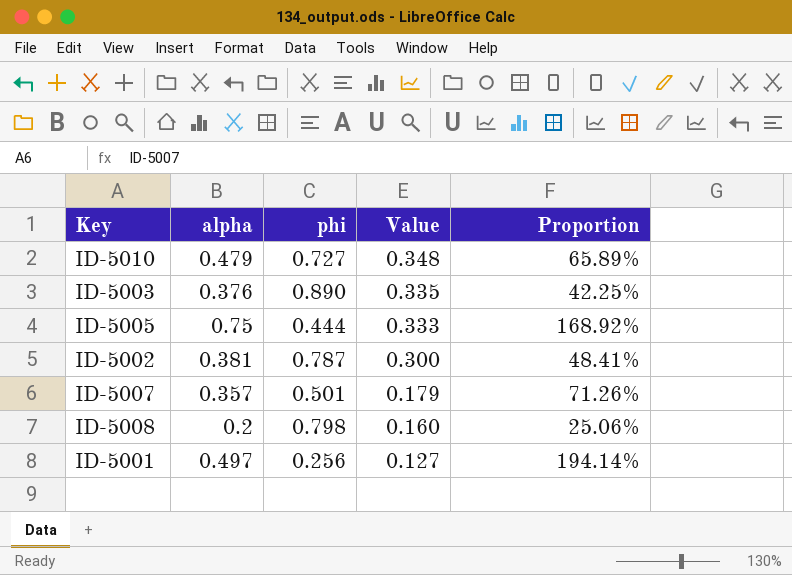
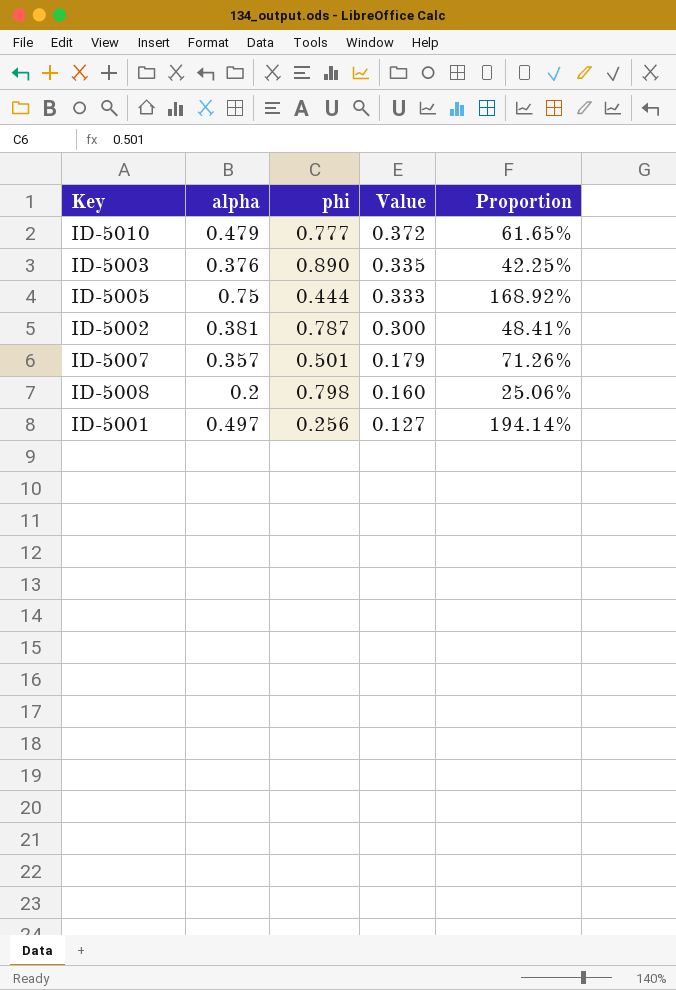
ID-5010 | phi: 0.727 -> 0.777
ID-5010 | Value: 0.348 -> 0.372
ID-5010 | Proportion: 65.89% -> 61.65%

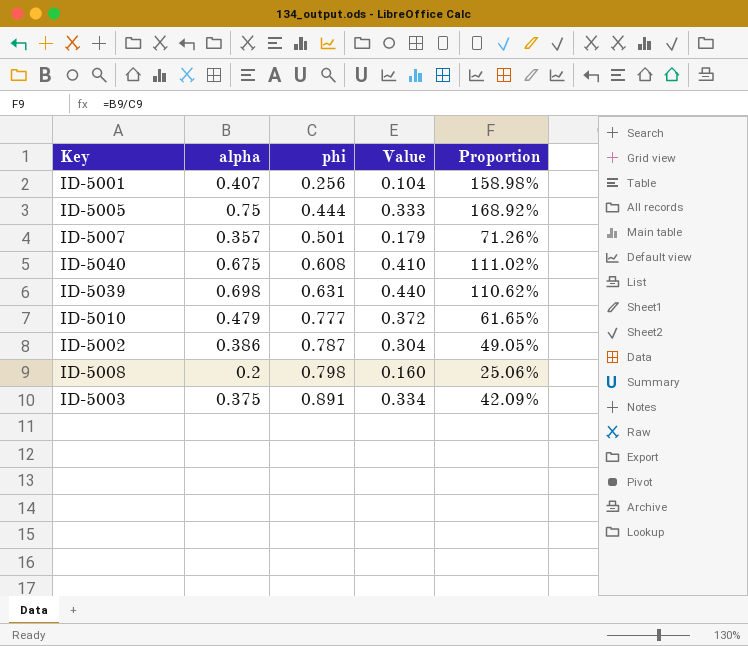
row order: Value descending -> phi ascending
ID-5001 | alpha: 0.497 -> 0.407
ID-5001 | Value: 0.127 -> 0.104
ID-5001 | Proportion: 194.14% -> 158.98%
row ID-5040: none -> 0.675 | 0.608 | 0.410 | 111.02%
row ID-5039: none -> 0.698 | 0.631 | 0.440 | 110.62%
ID-5002 | alpha: 0.381 -> 0.386
ID-5002 | Value: 0.300 -> 0.304
ID-5002 | Proportion: 48.41% -> 49.05%
ID-5003 | alpha: 0.376 -> 0.375
ID-5003 | phi: 0.890 -> 0.891
ID-5003 | Value: 0.335 -> 0.334
ID-5003 | Proportion: 42.25% -> 42.09%

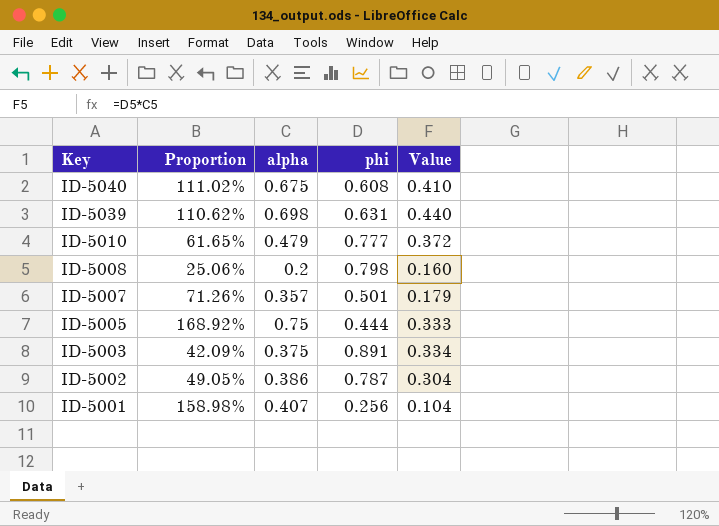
row order: phi ascending -> Key descending
column Proportion | position: 5 -> 2

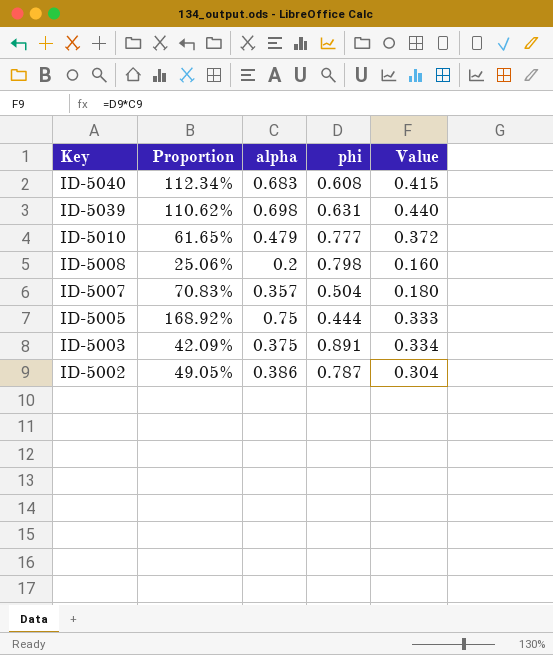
row ID-5001: 158.98% | 0.407 | 0.256 | 0.104 -> none
ID-5040 | Proportion: 111.02% -> 112.34%
ID-5040 | alpha: 0.675 -> 0.683
ID-5040 | Value: 0.410 -> 0.415
ID-5007 | Proportion: 71.26% -> 70.83%
ID-5007 | phi: 0.501 -> 0.504
ID-5007 | Value: 0.179 -> 0.180

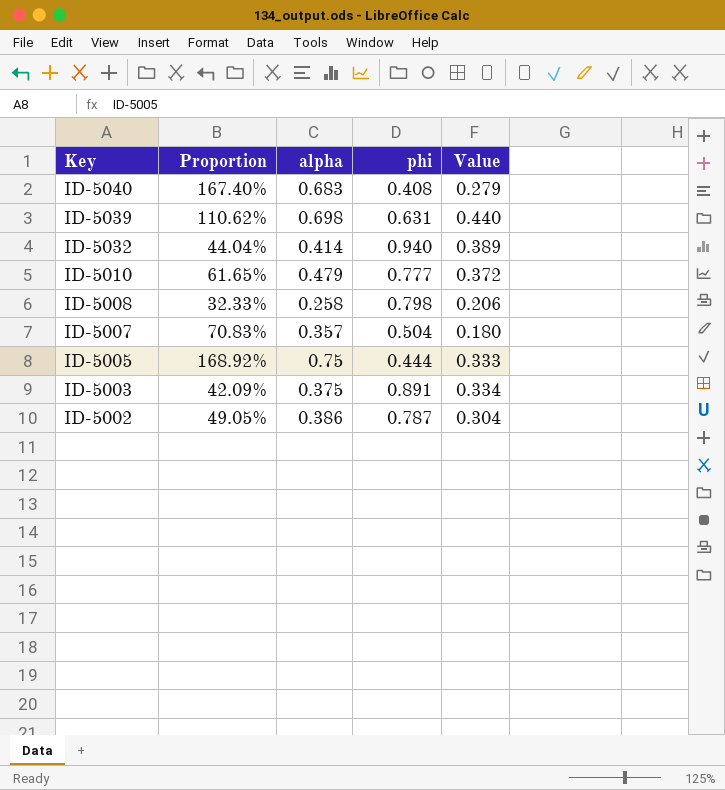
ID-5040 | Proportion: 112.34% -> 167.40%
ID-5040 | phi: 0.608 -> 0.408
ID-5040 | Value: 0.415 -> 0.279
row ID-5032: none -> 44.04% | 0.414 | 0.940 | 0.389
ID-5008 | Proportion: 25.06% -> 32.33%
ID-5008 | alpha: 0.2 -> 0.258
ID-5008 | Value: 0.160 -> 0.206

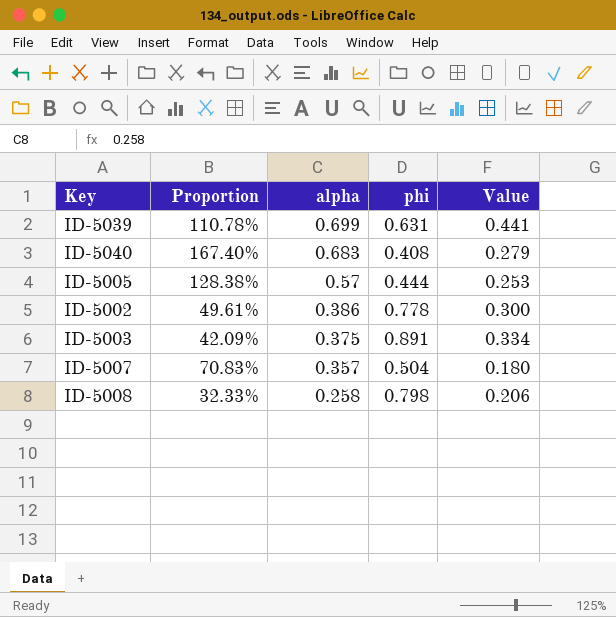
row order: Key descending -> alpha descending
row ID-5032: 44.04% | 0.414 | 0.940 | 0.389 -> none
row ID-5010: 61.65% | 0.479 | 0.777 | 0.372 -> none
ID-5039 | Proportion: 110.62% -> 110.78%
ID-5039 | alpha: 0.698 -> 0.699
ID-5039 | Value: 0.440 -> 0.441
ID-5005 | Proportion: 168.92% -> 128.38%
ID-5005 | alpha: 0.75 -> 0.57
ID-5005 | Value: 0.333 -> 0.253
ID-5002 | Proportion: 49.05% -> 49.61%
ID-5002 | phi: 0.787 -> 0.778
ID-5002 | Value: 0.304 -> 0.300

